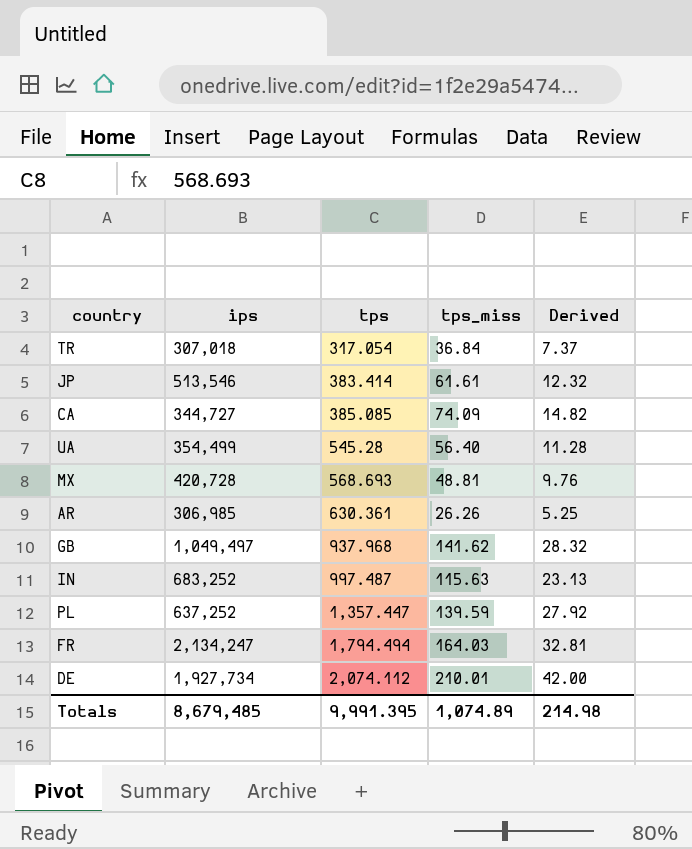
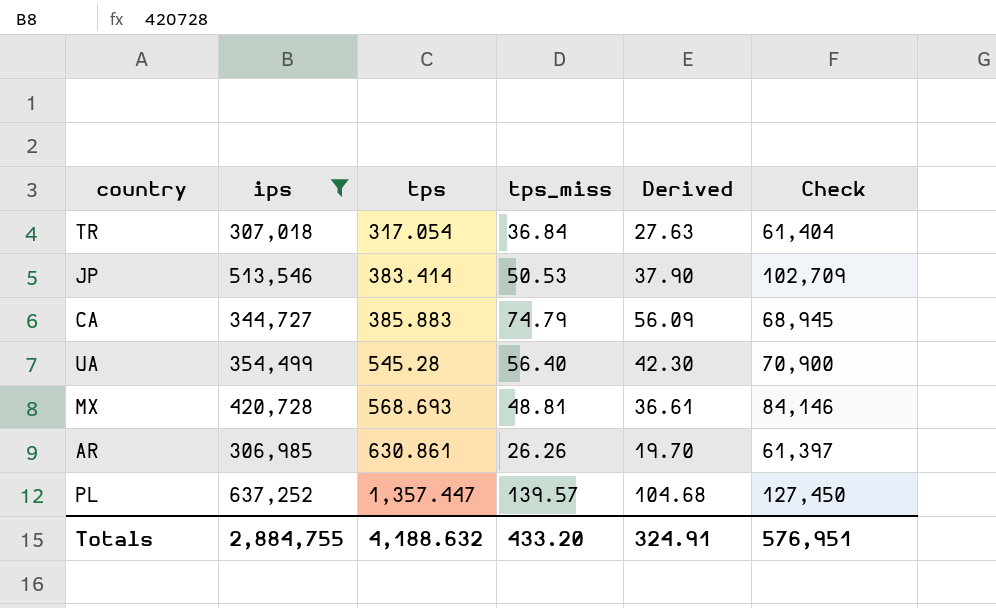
filter: none -> ips <= 637,252
column Derived | formula: [tps_miss] * 0.2 -> [tps_miss] * 0.75
column Check | formula: none -> [ips] * 0.2
JP | tps_miss: 61.61 -> 50.53
CA | tps: 385.085 -> 385.883
CA | tps_miss: 74.09 -> 74.79
AR | tps: 630.361 -> 630.861
PL | tps_miss: 139.59 -> 139.57
Totals | ips: 8,679,485 -> 2,884,755
Totals | tps: 9,991.395 -> 4,188.632
Totals | tps_miss: 1,074.89 -> 433.20
Totals | Derived: 214.98 -> 324.91

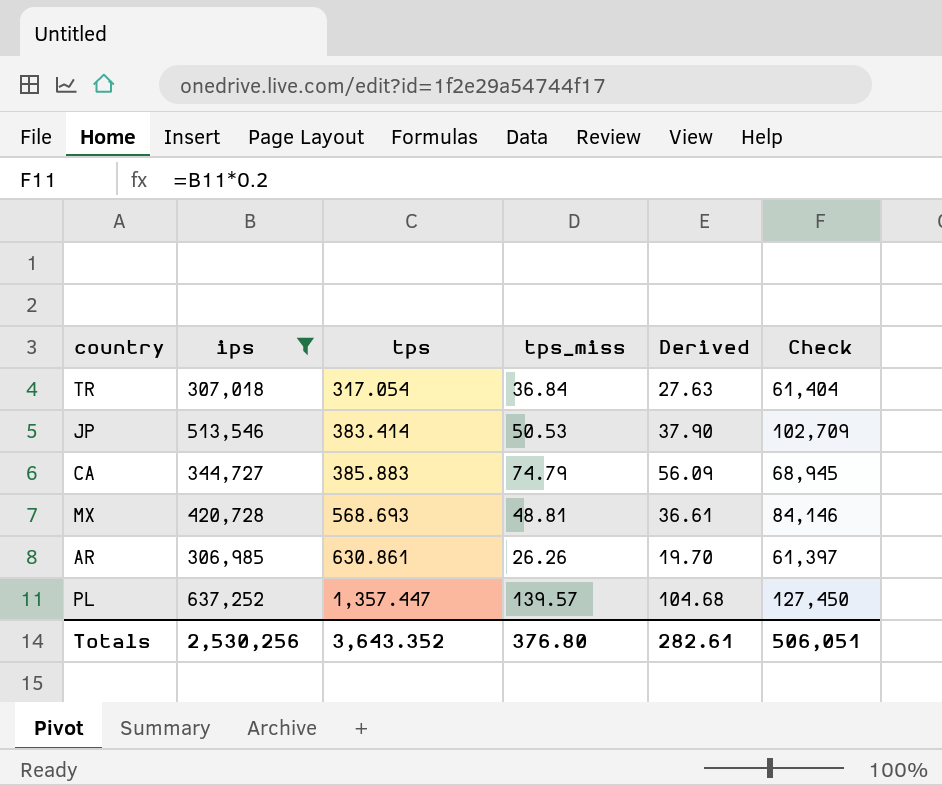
row UA: 354,499 | 545.28 | 56.40 | 42.30 | 70,900 -> none
Totals | ips: 2,884,755 -> 2,530,256
Totals | tps: 4,188.632 -> 3,643.352
Totals | tps_miss: 433.20 -> 376.80
Totals | Derived: 324.91 -> 282.61
Totals | Check: 576,951 -> 506,051

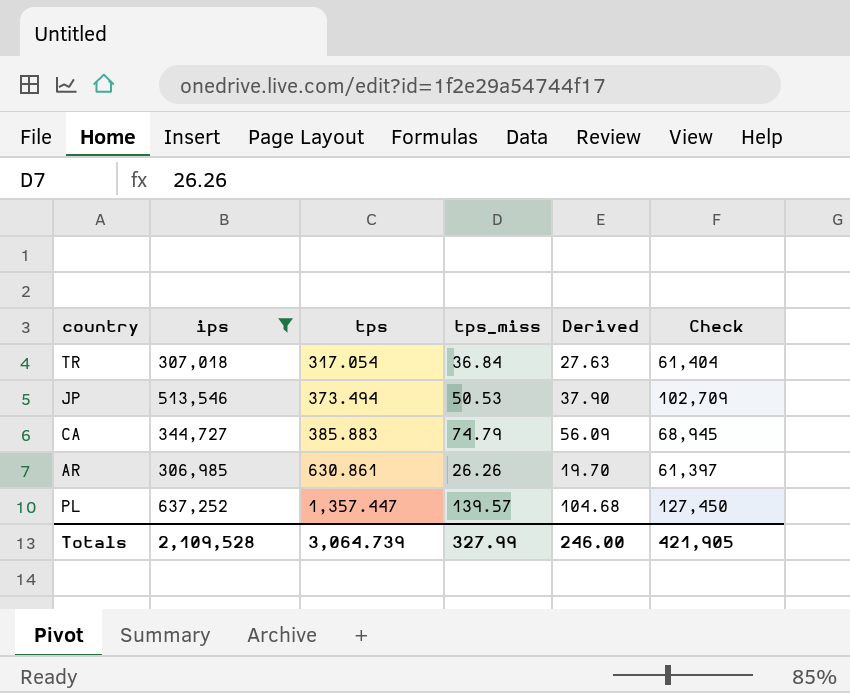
row MX: 420,728 | 568.693 | 48.81 | 36.61 | 84,146 -> none
JP | tps: 383.414 -> 373.494
Totals | ips: 2,530,256 -> 2,109,528
Totals | tps: 3,643.352 -> 3,064.739
Totals | tps_miss: 376.80 -> 327.99
Totals | Derived: 282.61 -> 246.00
Totals | Check: 506,051 -> 421,905

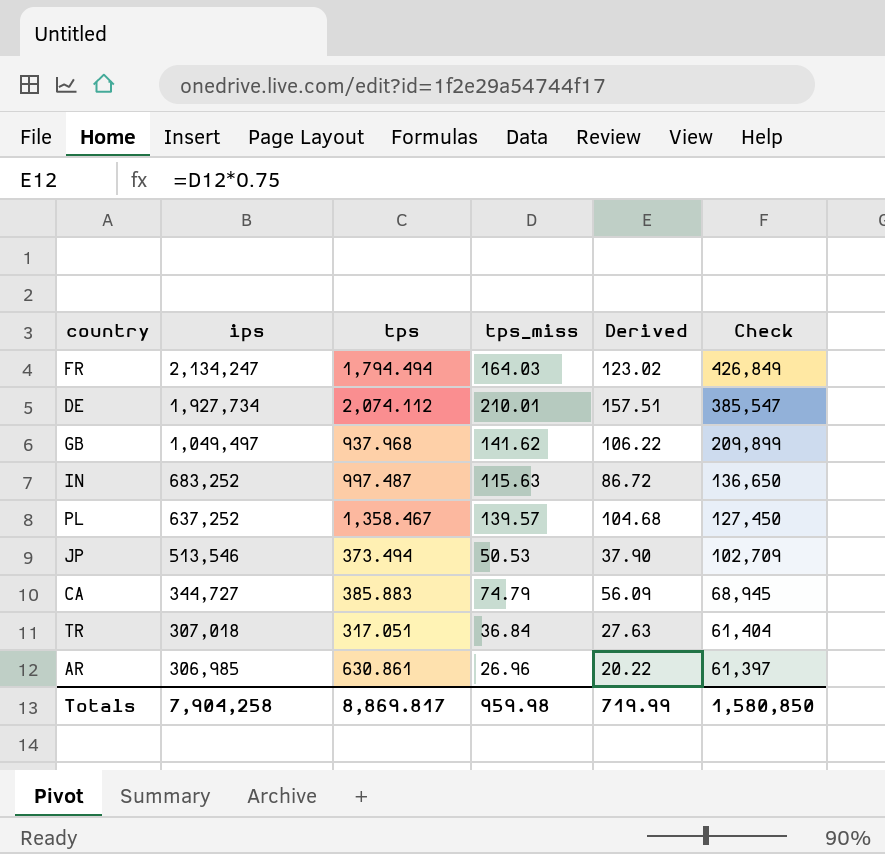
filter: ips <= 637,252 -> none
row order: tps ascending -> ips descending
PL | tps: 1,357.447 -> 1,358.467
TR | tps: 317.054 -> 317.051
AR | tps_miss: 26.26 -> 26.96
AR | Derived: 19.70 -> 20.22
Totals | ips: 2,109,528 -> 7,904,258
Totals | tps: 3,064.739 -> 8,869.817
Totals | tps_miss: 327.99 -> 959.98
Totals | Derived: 246.00 -> 719.99
Totals | Check: 421,905 -> 1,580,850

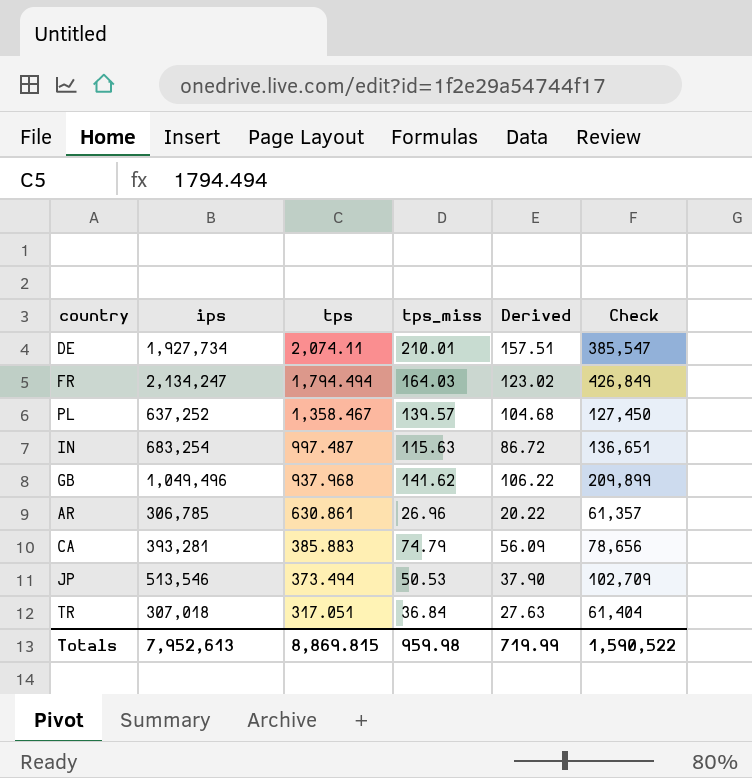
row order: ips descending -> tps descending
DE | tps: 2,074.112 -> 2,074.11
IN | ips: 683,252 -> 683,254
IN | Check: 136,650 -> 136,651
GB | ips: 1,049,497 -> 1,049,496
AR | ips: 306,985 -> 306,785
AR | Check: 61,397 -> 61,357
CA | ips: 344,727 -> 393,281
CA | Check: 68,945 -> 78,656
Totals | ips: 7,904,258 -> 7,952,613
Totals | tps: 8,869.817 -> 8,869.815
Totals | Check: 1,580,850 -> 1,590,522

